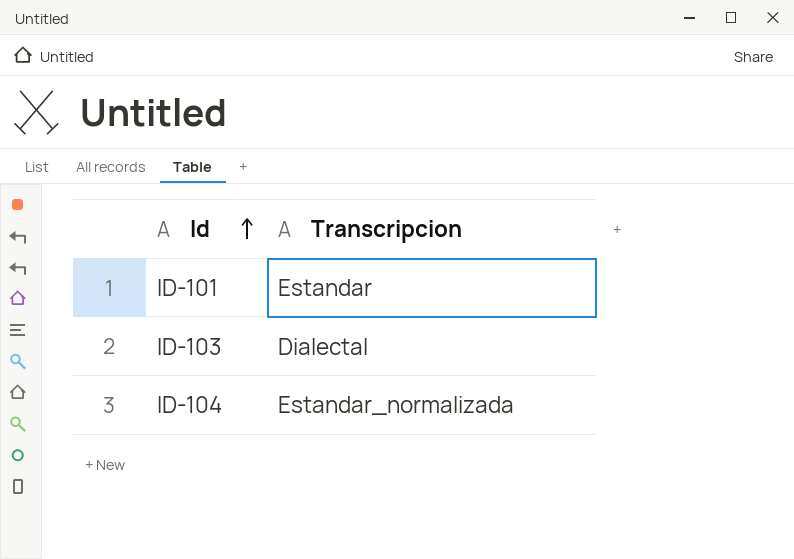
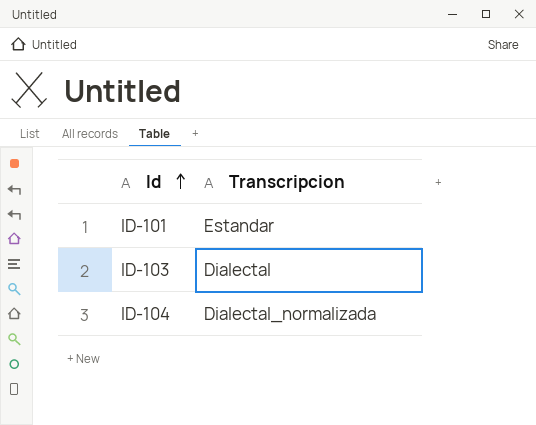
ID-104 | Transcripcion: Estandar_normalizada -> Dialectal_normalizada

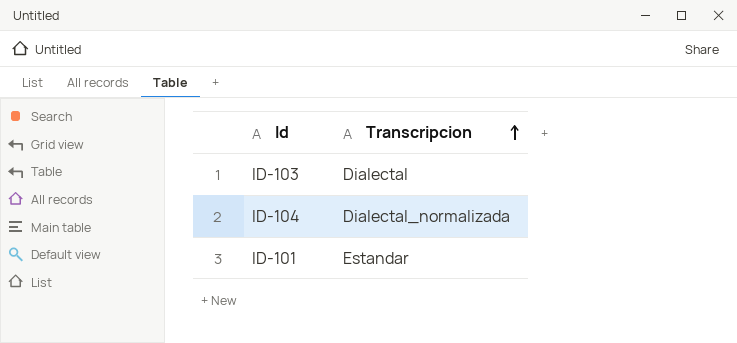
row order: Id ascending -> Transcripcion ascending

